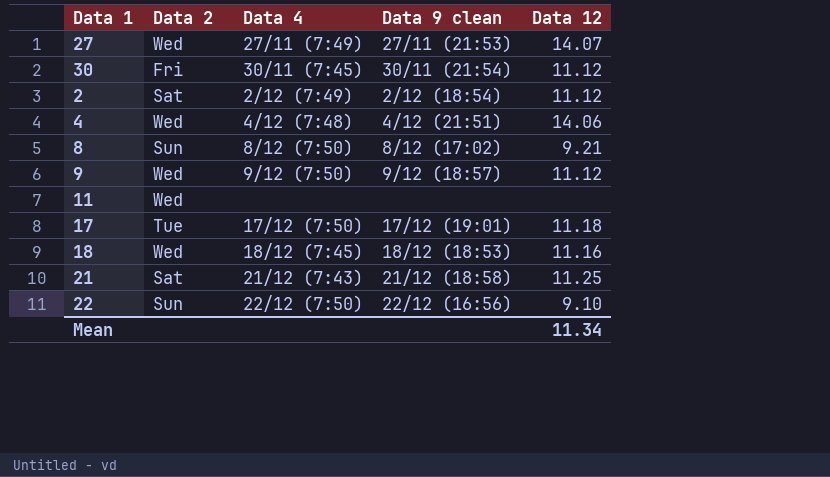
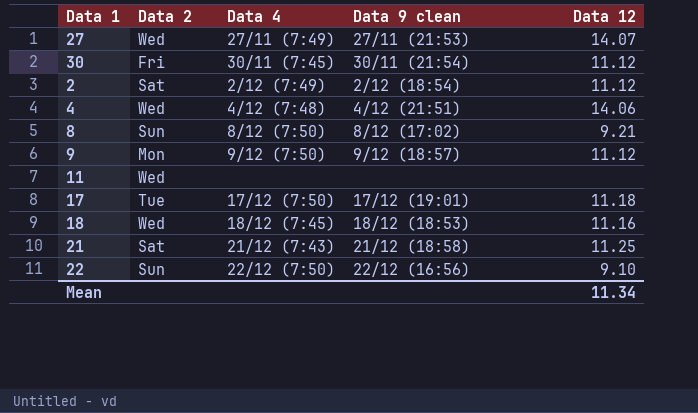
9 | Data 2: Wed -> Mon

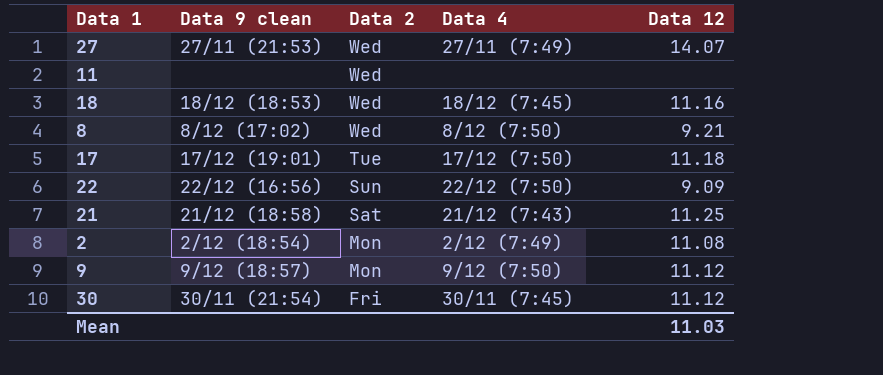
row order: none -> Data 2 descending
column Data 9 clean | position: 4 -> 2
row 4: Wed | 4/12 (7:48) | 4/12 (21:51) | 14.06 -> none
8 | Data 2: Sun -> Wed
22 | Data 12: 9.10 -> 9.09
2 | Data 2: Sat -> Mon
2 | Data 12: 11.12 -> 11.08
Mean | Data 12: 11.34 -> 11.03

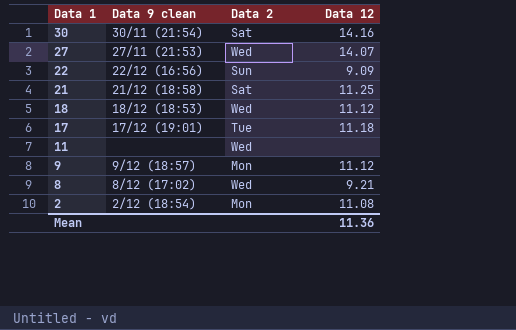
row order: Data 2 descending -> Data 1 descending
column Data 4 | position: 4 -> none
30 | Data 2: Fri -> Sat
30 | Data 12: 11.12 -> 14.16
18 | Data 12: 11.16 -> 11.12
Mean | Data 12: 11.03 -> 11.36

